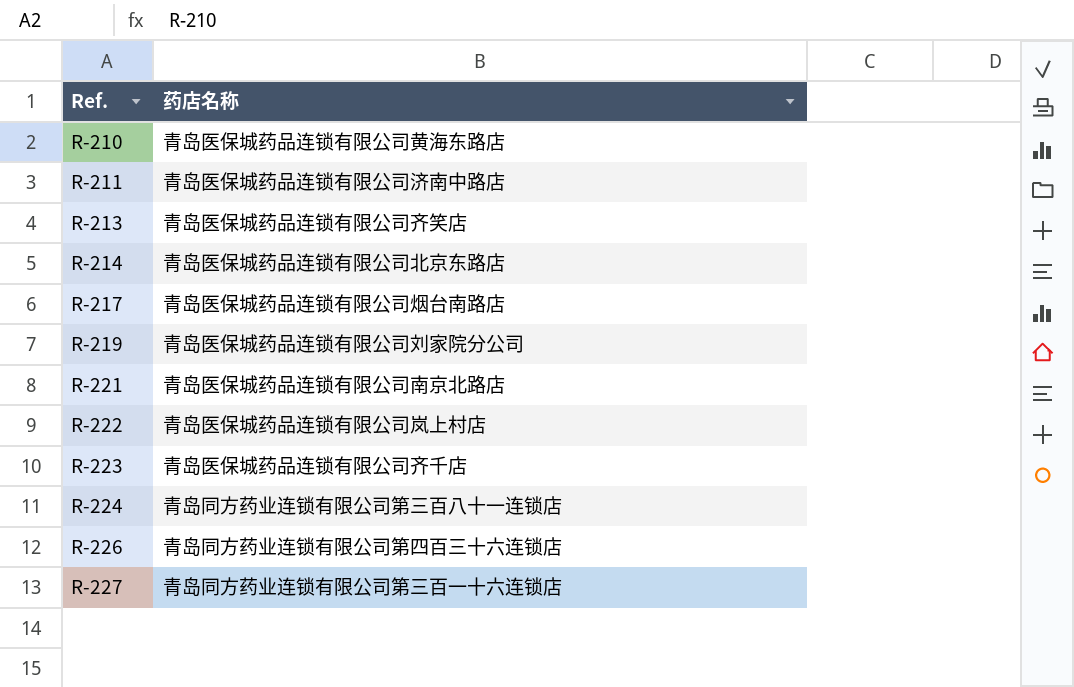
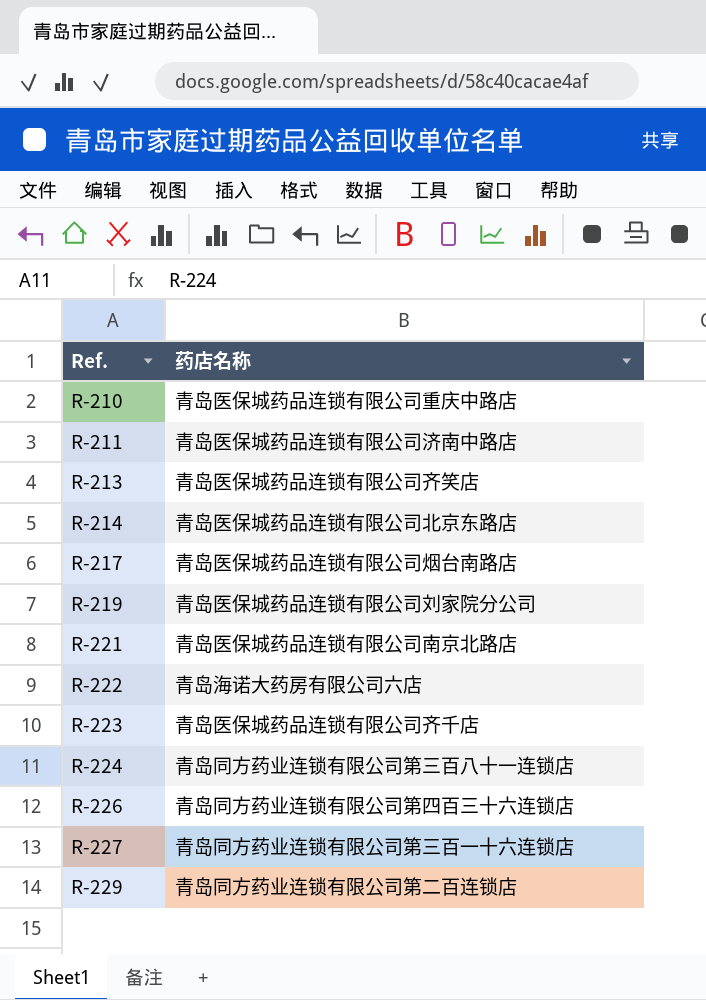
R-210 | 药店名称: 青岛医保城药品连锁有限公司黄海东路店 -> 青岛医保城药品连锁有限公司重庆中路店
R-222 | 药店名称: 青岛医保城药品连锁有限公司岚上村店 -> 青岛海诺大药房有限公司六店
row R-229: none -> 青岛同方药业连锁有限公司第二百连锁店

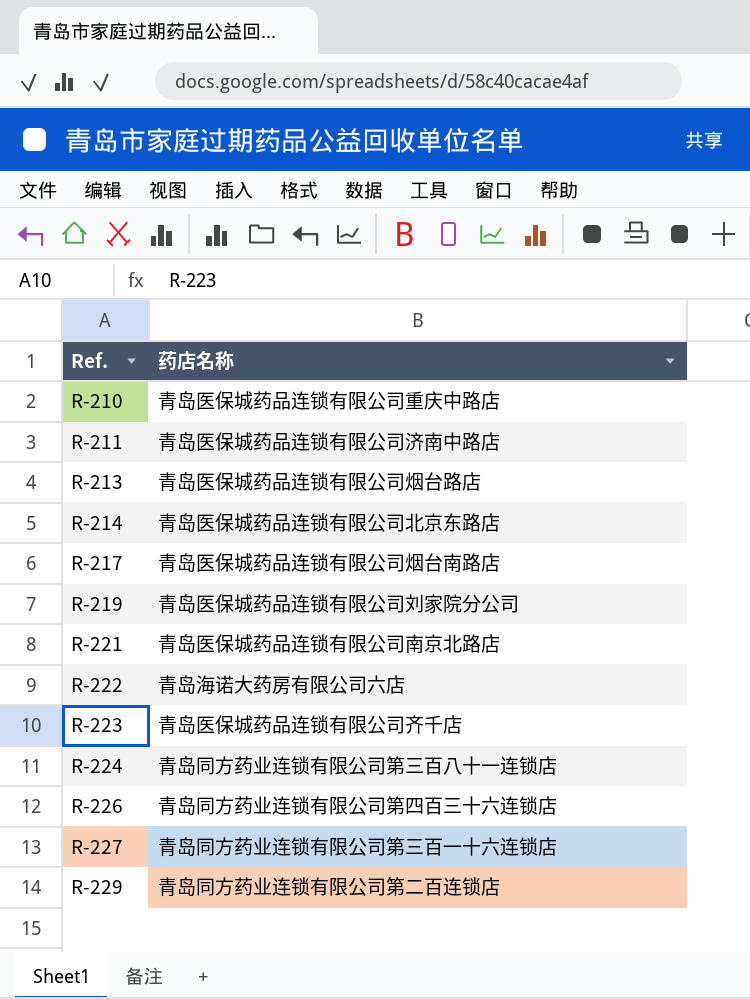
R-213 | 药店名称: 青岛医保城药品连锁有限公司齐笑店 -> 青岛医保城药品连锁有限公司烟台路店

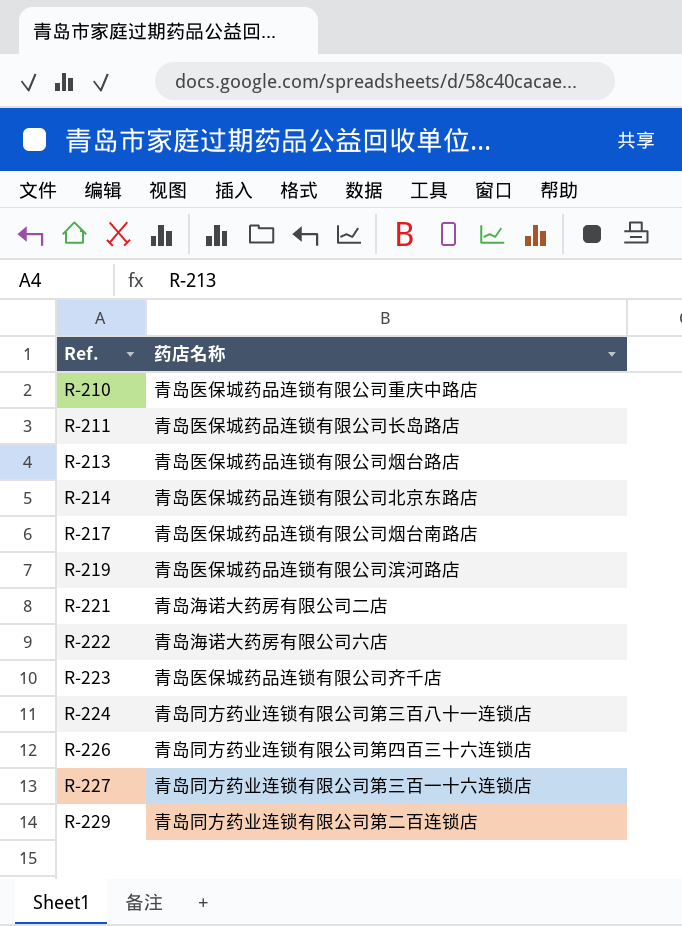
R-211 | 药店名称: 青岛医保城药品连锁有限公司济南中路店 -> 青岛医保城药品连锁有限公司长岛路店
R-219 | 药店名称: 青岛医保城药品连锁有限公司刘家院分公司 -> 青岛医保城药品连锁有限公司滨河路店
R-221 | 药店名称: 青岛医保城药品连锁有限公司南京北路店 -> 青岛海诺大药房有限公司二店

